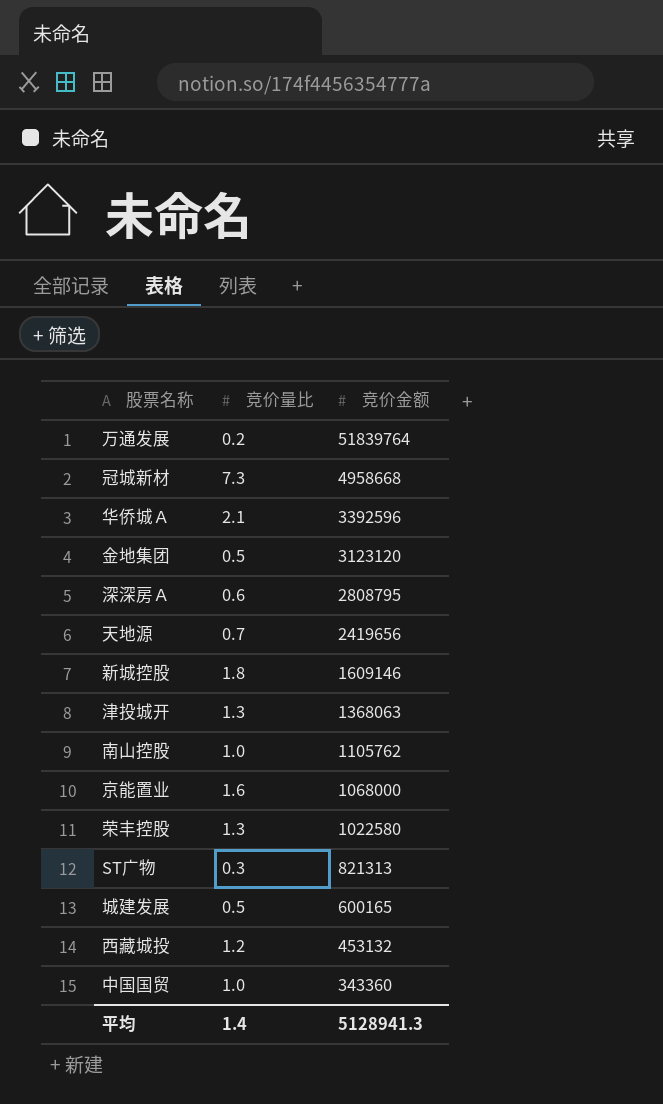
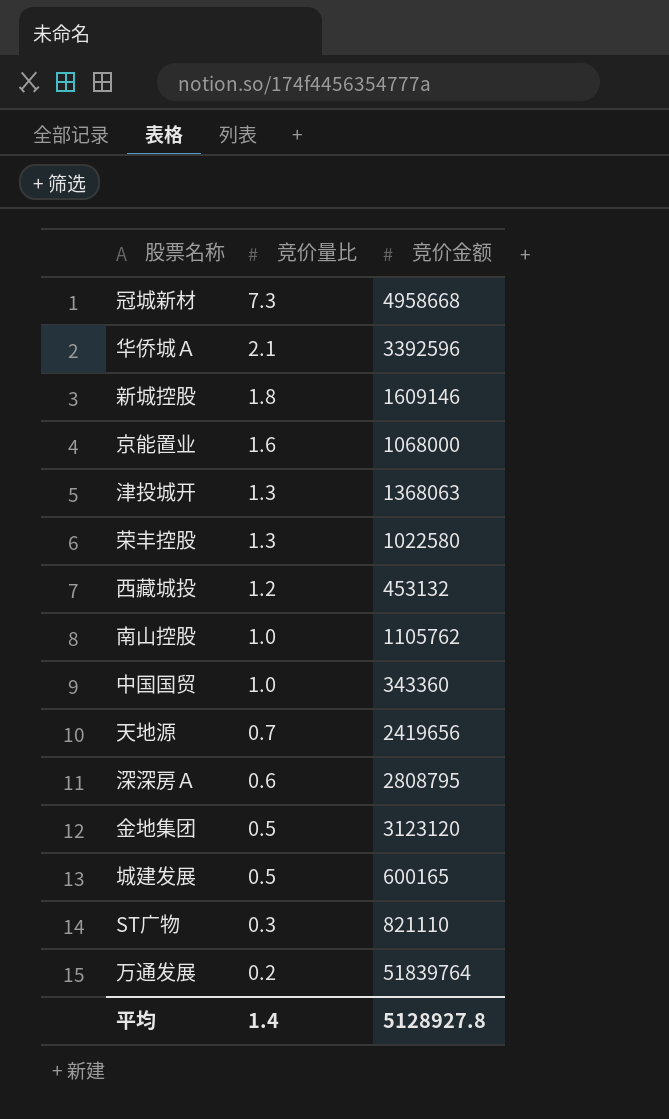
row order: 竞价金额 descending -> 竞价量比 descending
ST广物 | 竞价金额: 821313 -> 821110
平均 | 竞价金额: 5128941.3 -> 5128927.8

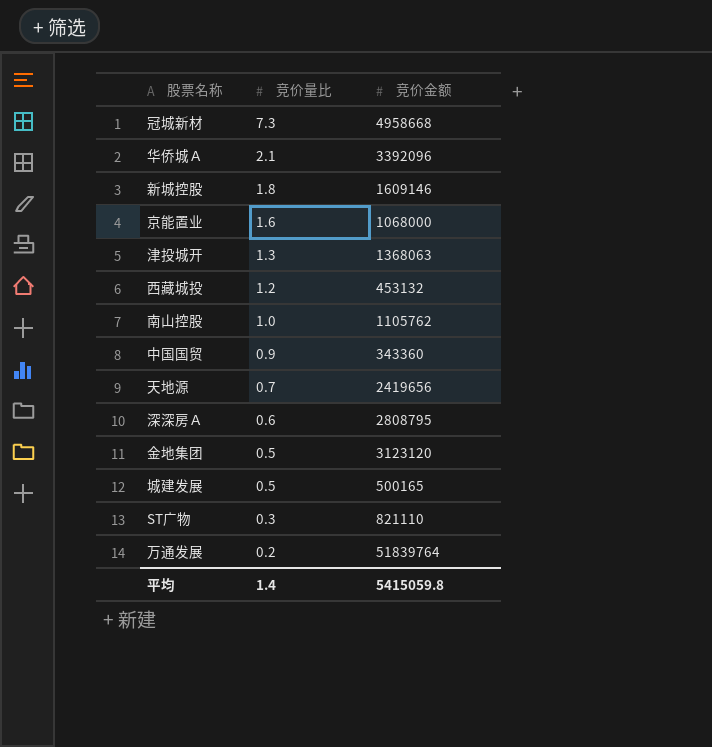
row 荣丰控股: 1.3 | 1022580 -> none
华侨城Ａ | 竞价金额: 3392596 -> 3392096
中国国贸 | 竞价量比: 1.0 -> 0.9
城建发展 | 竞价金额: 600165 -> 500165
平均 | 竞价金额: 5128927.8 -> 5415059.8

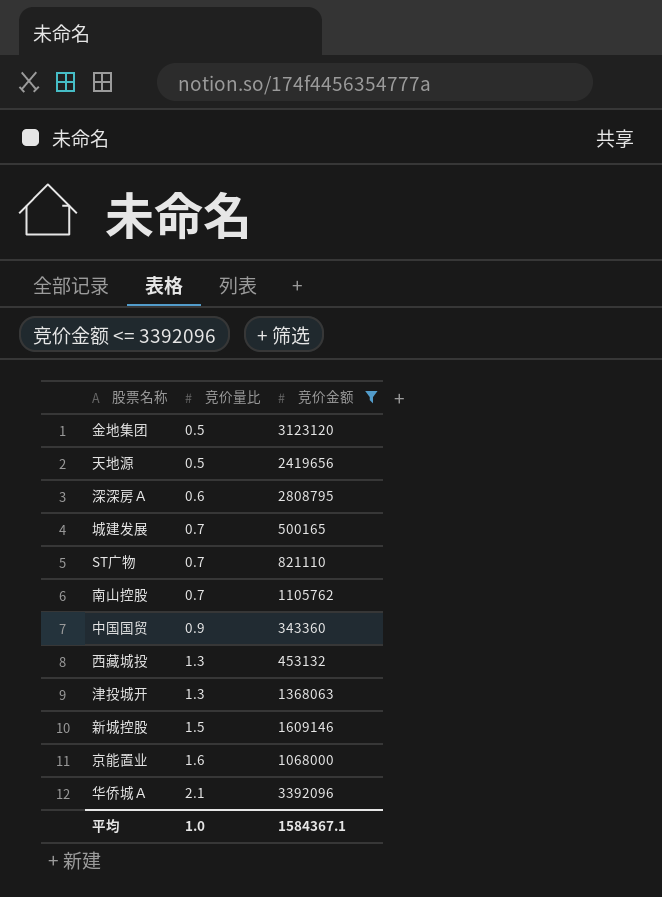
filter: none -> 竞价金额 <= 3392096
row order: 竞价量比 descending -> 竞价量比 ascending
天地源 | 竞价量比: 0.7 -> 0.5
城建发展 | 竞价量比: 0.5 -> 0.7
ST广物 | 竞价量比: 0.3 -> 0.7
南山控股 | 竞价量比: 1.0 -> 0.7
西藏城投 | 竞价量比: 1.2 -> 1.3
新城控股 | 竞价量比: 1.8 -> 1.5
平均 | 竞价量比: 1.4 -> 1.0
平均 | 竞价金额: 5415059.8 -> 1584367.1

